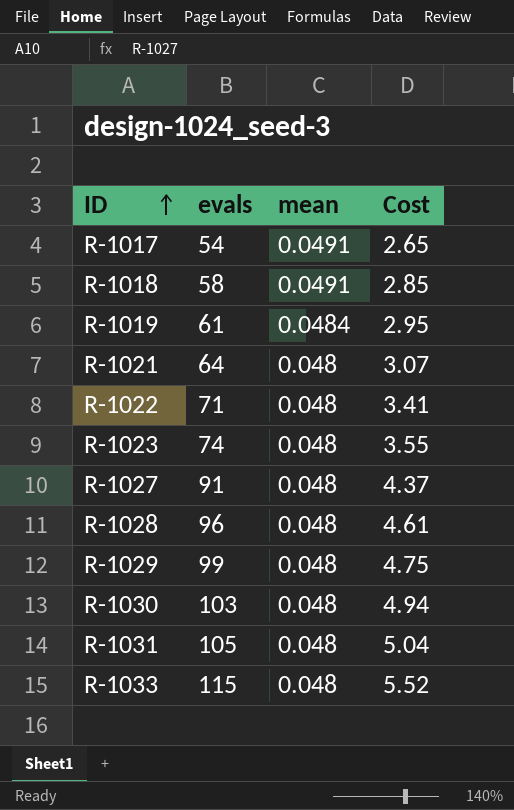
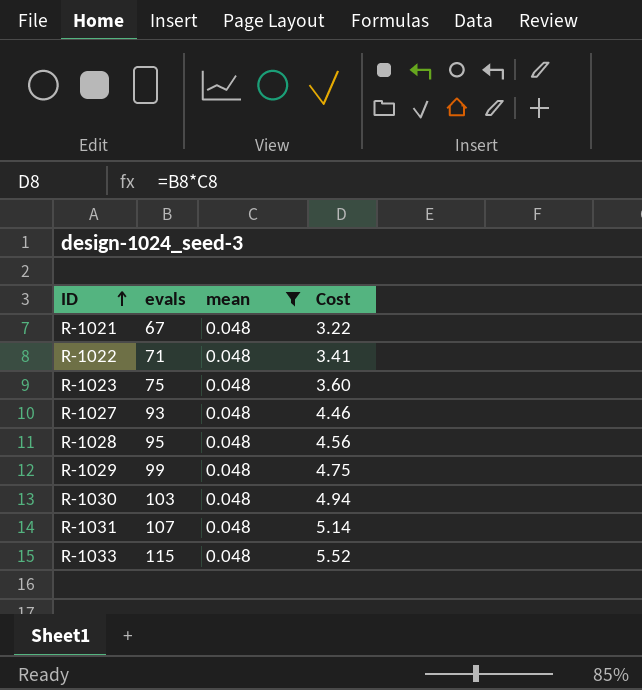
filter: none -> mean = 0.048
R-1021 | evals: 64 -> 67
R-1021 | Cost: 3.07 -> 3.22
R-1023 | evals: 74 -> 75
R-1023 | Cost: 3.55 -> 3.60
R-1027 | evals: 91 -> 93
R-1027 | Cost: 4.37 -> 4.46
R-1028 | evals: 96 -> 95
R-1028 | Cost: 4.61 -> 4.56
R-1031 | evals: 105 -> 107
R-1031 | Cost: 5.04 -> 5.14

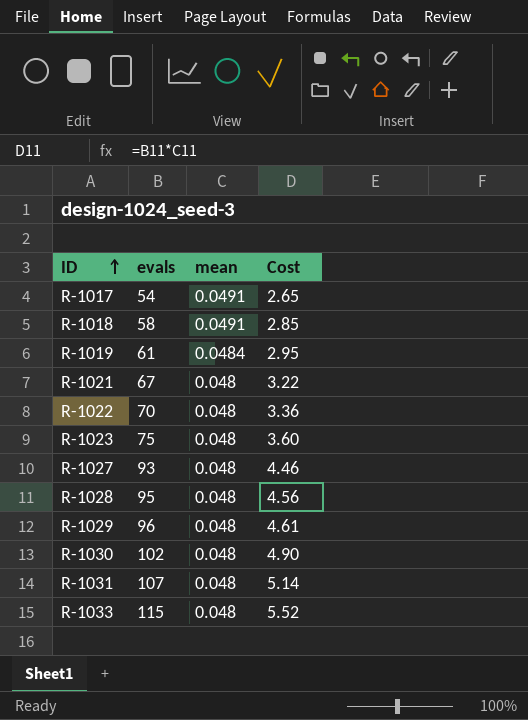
filter: mean = 0.048 -> none
R-1022 | evals: 71 -> 70
R-1022 | Cost: 3.41 -> 3.36
R-1029 | evals: 99 -> 96
R-1029 | Cost: 4.75 -> 4.61
R-1030 | evals: 103 -> 102
R-1030 | Cost: 4.94 -> 4.90

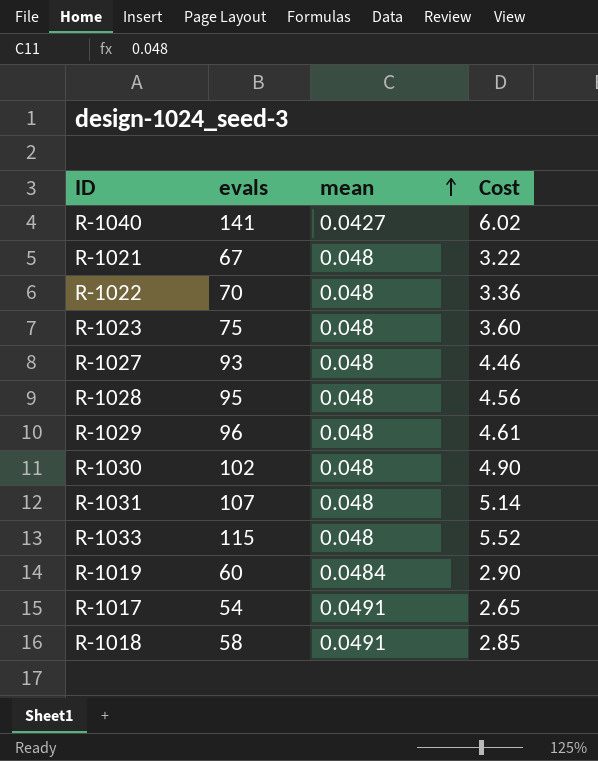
row order: ID ascending -> mean ascending
row R-1040: none -> 141 | 0.0427 | 6.02
R-1019 | evals: 61 -> 60
R-1019 | Cost: 2.95 -> 2.90

